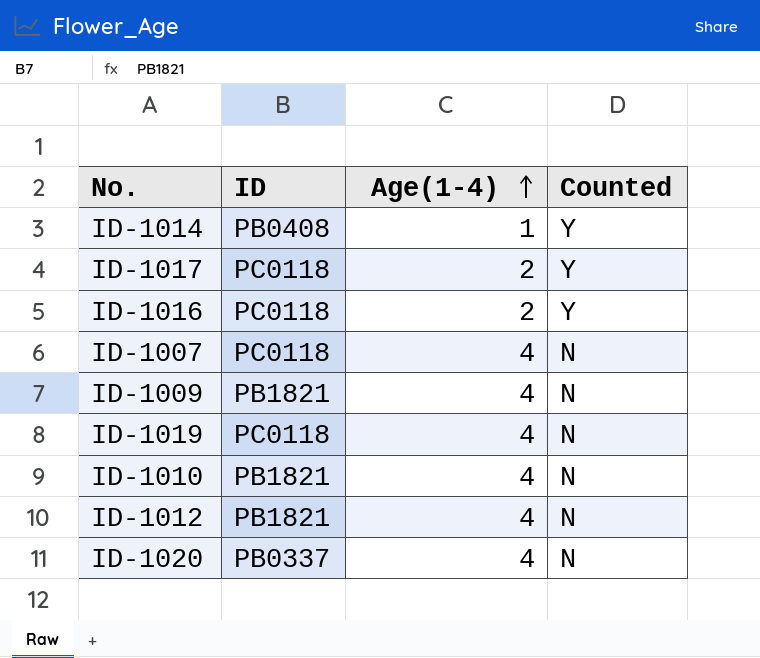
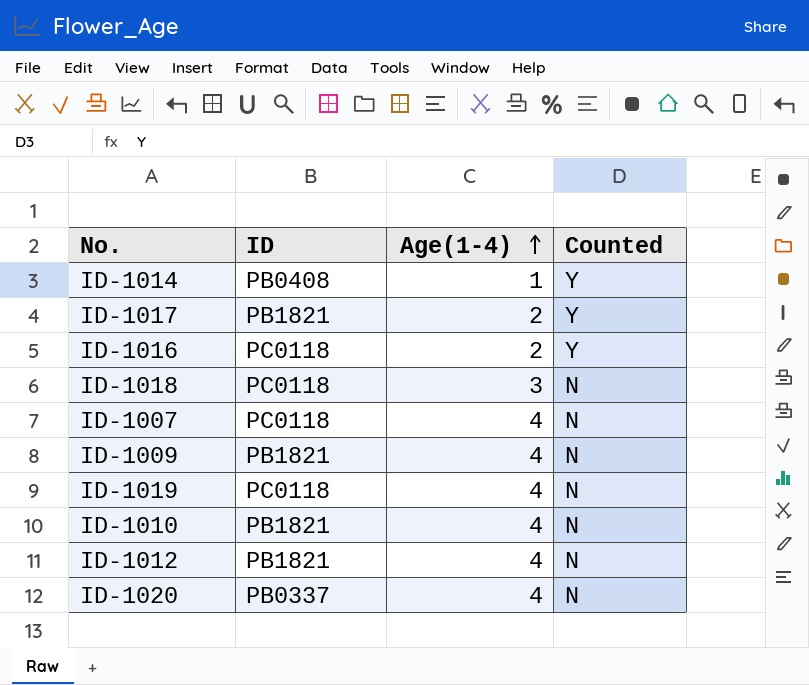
ID-1017 | ID: PC0118 -> PB1821
row ID-1018: none -> PC0118 | 3 | N

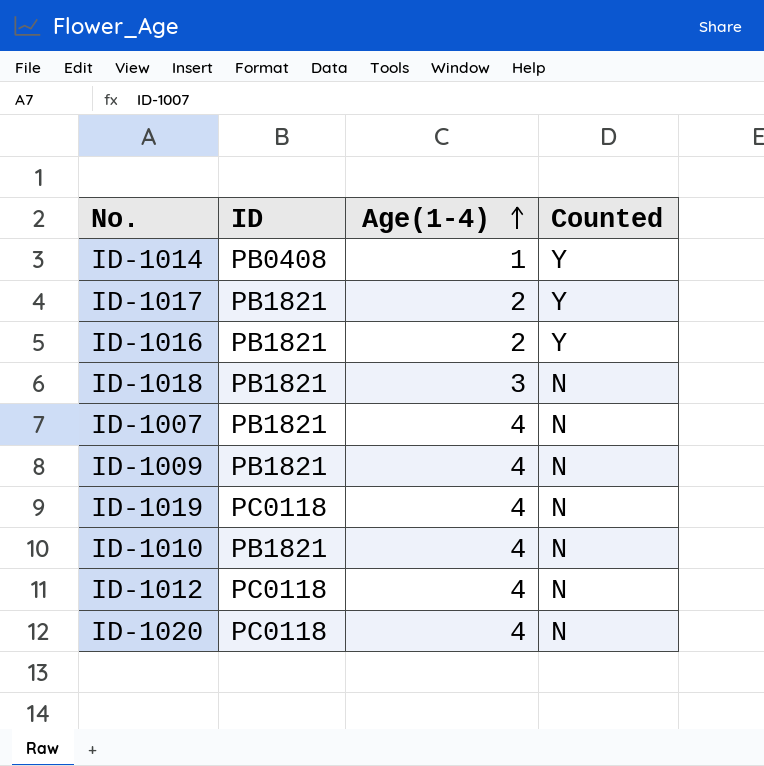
ID-1016 | ID: PC0118 -> PB1821
ID-1018 | ID: PC0118 -> PB1821
ID-1007 | ID: PC0118 -> PB1821
ID-1012 | ID: PB1821 -> PC0118
ID-1020 | ID: PB0337 -> PC0118

